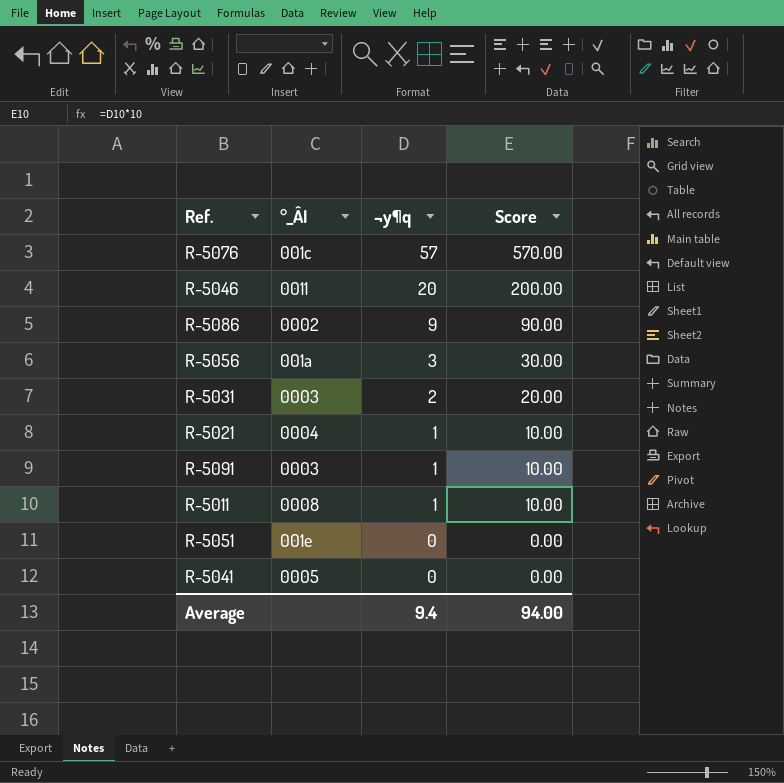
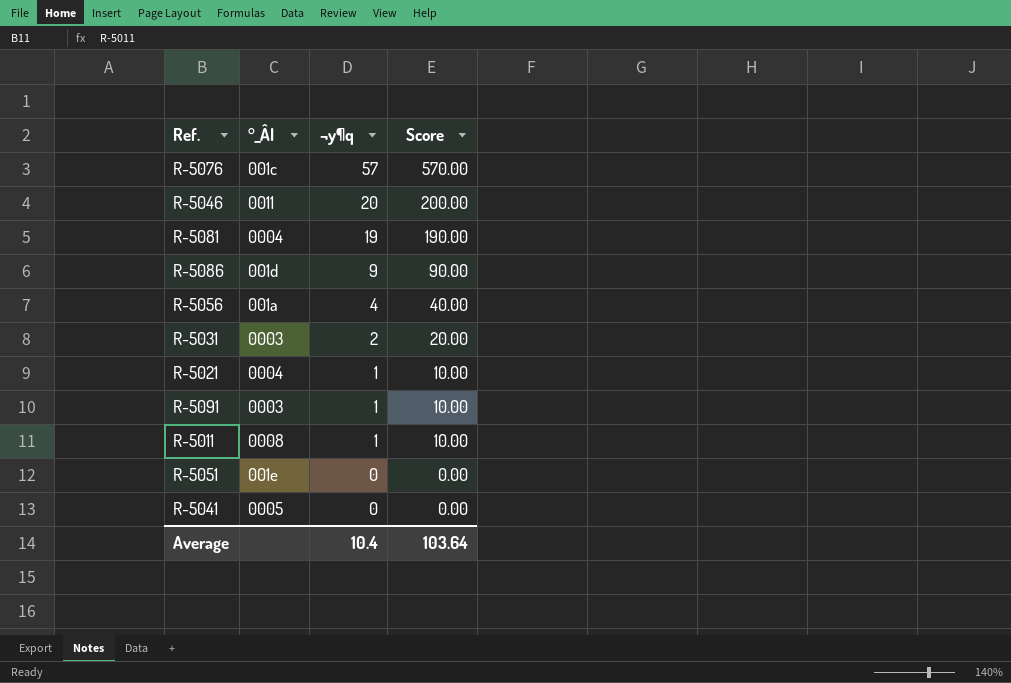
row R-5081: none -> 0004 | 19 | 190.00
R-5086 | °_ÂI: 0002 -> 001d
R-5056 | ¬y¶q: 3 -> 4
R-5056 | Score: 30.00 -> 40.00
Average | ¬y¶q: 9.4 -> 10.4
Average | Score: 94.00 -> 103.64

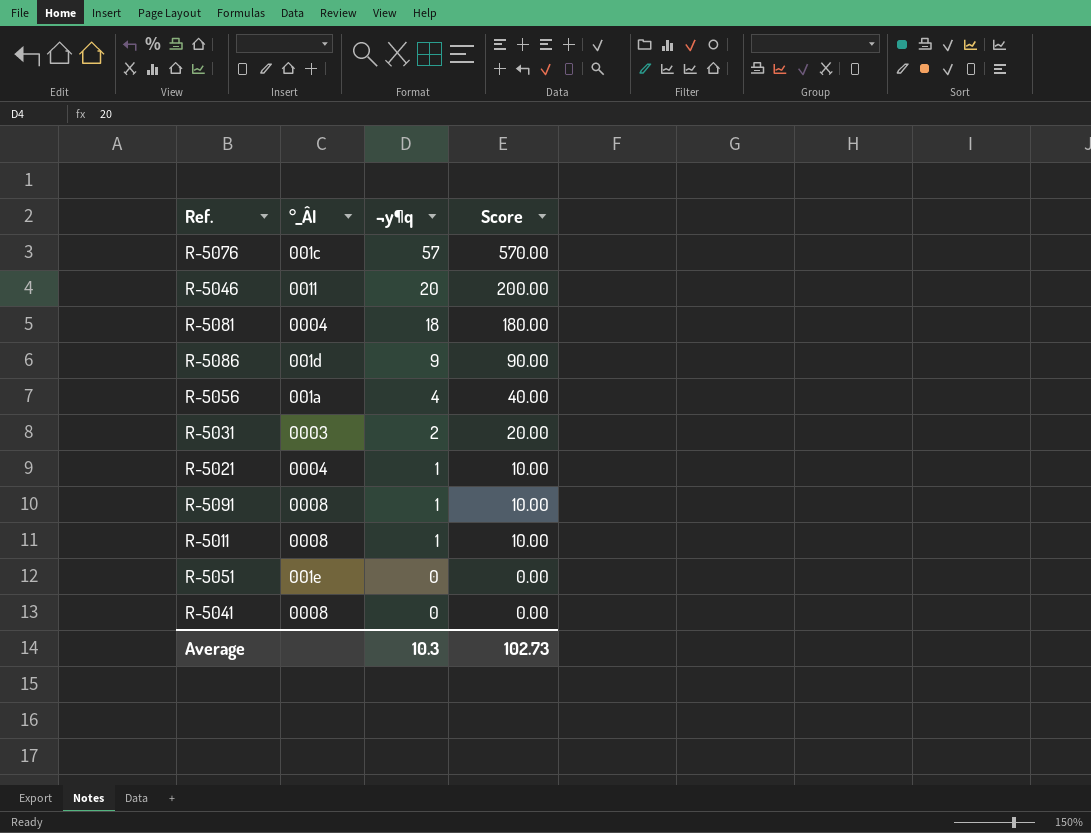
R-5081 | ¬y¶q: 19 -> 18
R-5081 | Score: 190.00 -> 180.00
R-5091 | °_ÂI: 0003 -> 0008
R-5041 | °_ÂI: 0005 -> 0008
Average | ¬y¶q: 10.4 -> 10.3
Average | Score: 103.64 -> 102.73

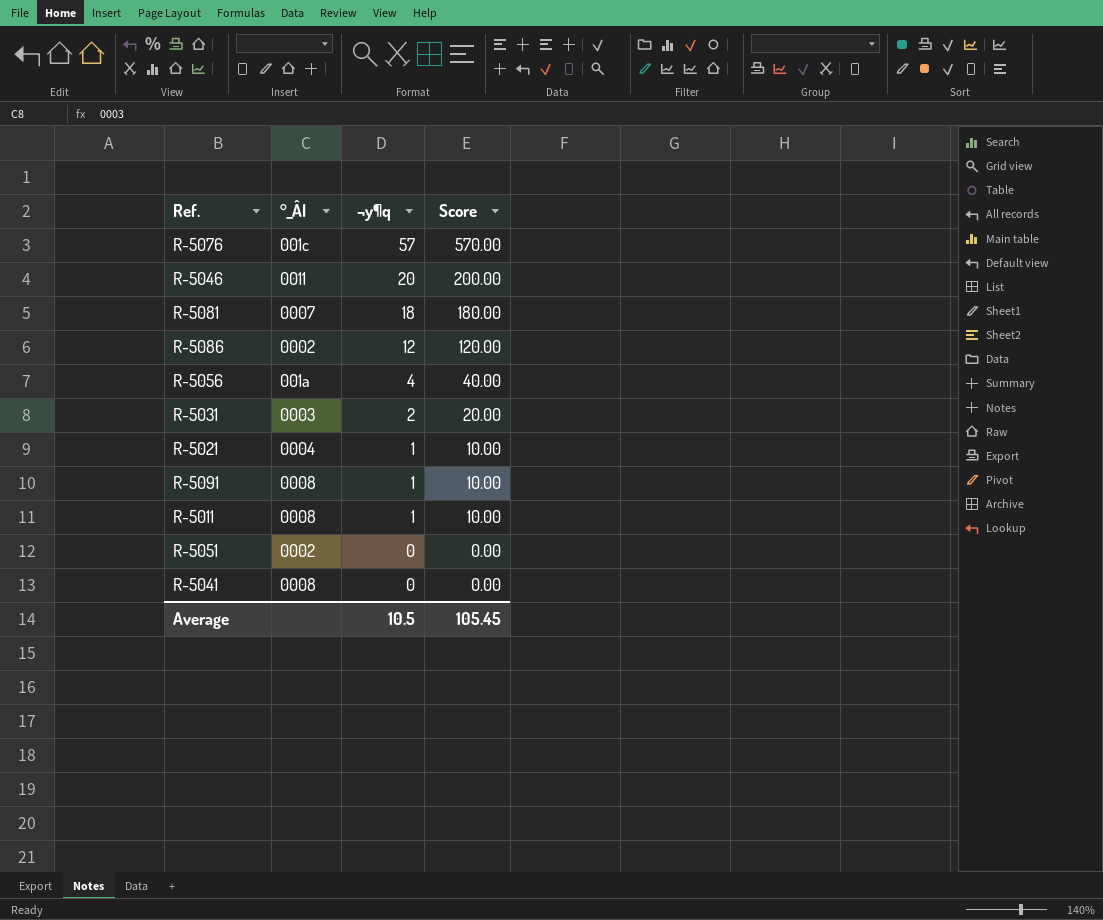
R-5081 | °_ÂI: 0004 -> 0007
R-5086 | °_ÂI: 001d -> 0002
R-5086 | ¬y¶q: 9 -> 12
R-5086 | Score: 90.00 -> 120.00
R-5051 | °_ÂI: 001e -> 0002
Average | ¬y¶q: 10.3 -> 10.5
Average | Score: 102.73 -> 105.45

